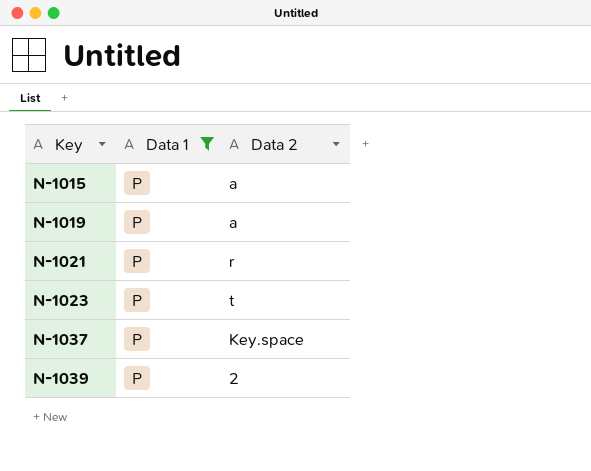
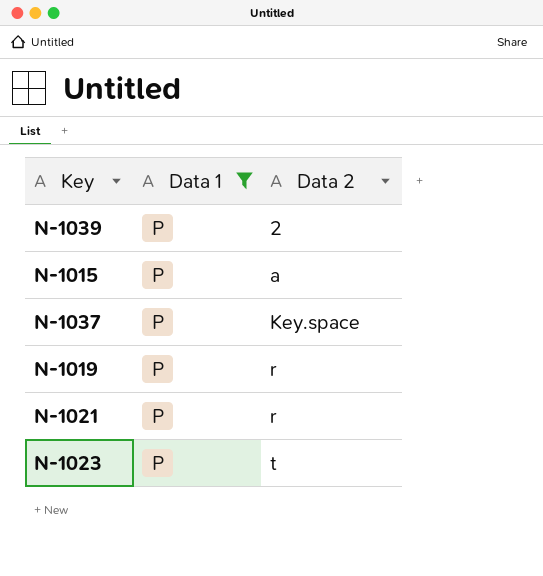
row order: Key ascending -> Data 2 ascending
N-1019 | Data 2: a -> r

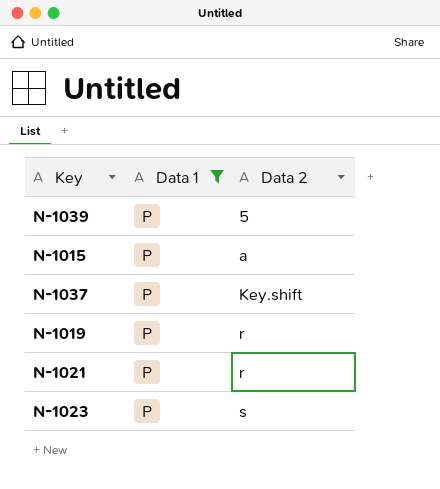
N-1039 | Data 2: 2 -> 5
N-1037 | Data 2: Key.space -> Key.shift
N-1023 | Data 2: t -> s

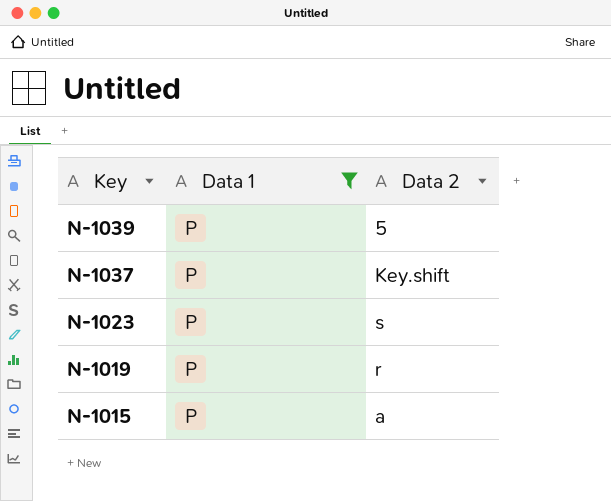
row order: Data 2 ascending -> Key descending
row N-1021: P | r -> none

